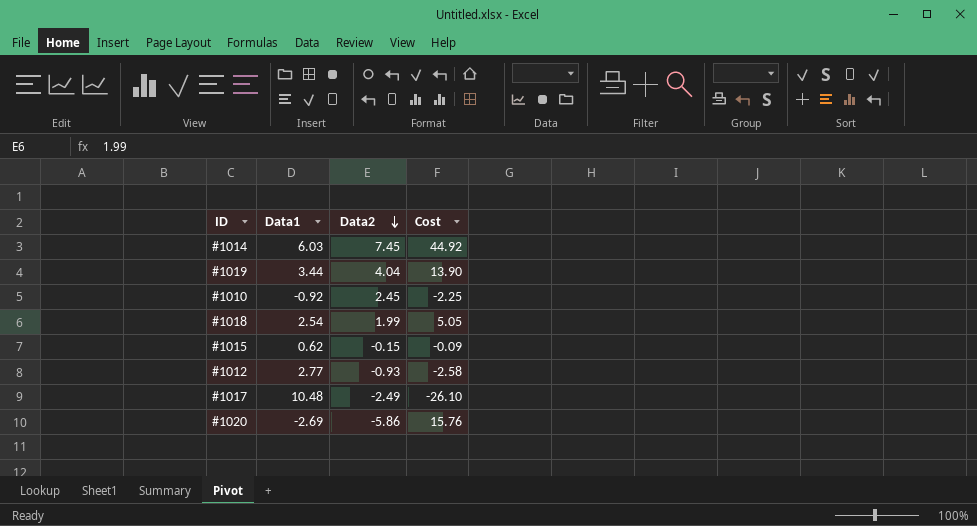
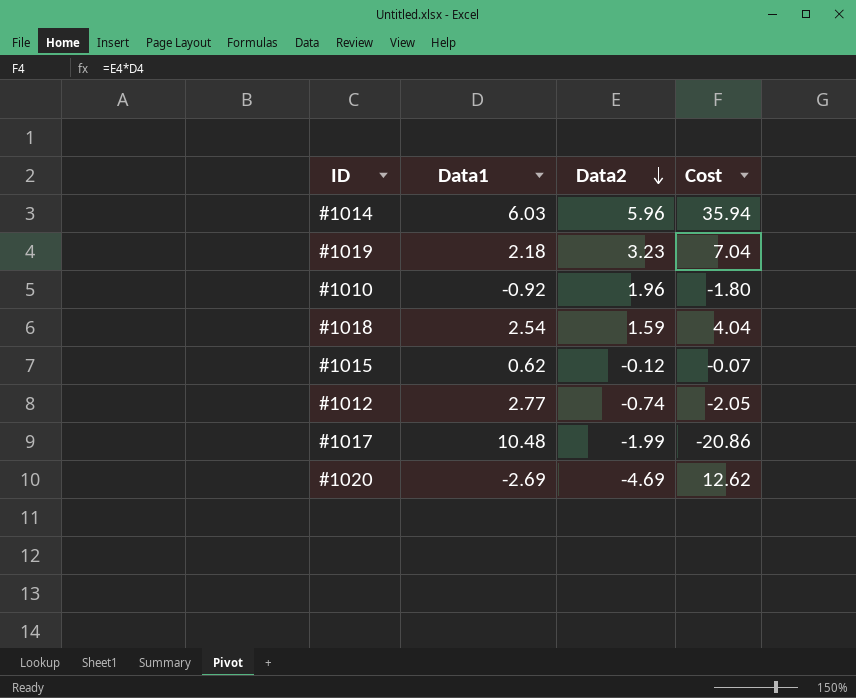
#1014 | Data2: 7.45 -> 5.96
#1014 | Cost: 44.92 -> 35.94
#1019 | Data1: 3.44 -> 2.18
#1019 | Data2: 4.04 -> 3.23
#1019 | Cost: 13.90 -> 7.04
#1010 | Data2: 2.45 -> 1.96
#1010 | Cost: -2.25 -> -1.80
#1018 | Data2: 1.99 -> 1.59
#1018 | Cost: 5.05 -> 4.04
#1015 | Data2: -0.15 -> -0.12
#1015 | Cost: -0.09 -> -0.07
#1012 | Data2: -0.93 -> -0.74
#1012 | Cost: -2.58 -> -2.05
#1017 | Data2: -2.49 -> -1.99
#1017 | Cost: -26.10 -> -20.86
#1020 | Data2: -5.86 -> -4.69
#1020 | Cost: 15.76 -> 12.62

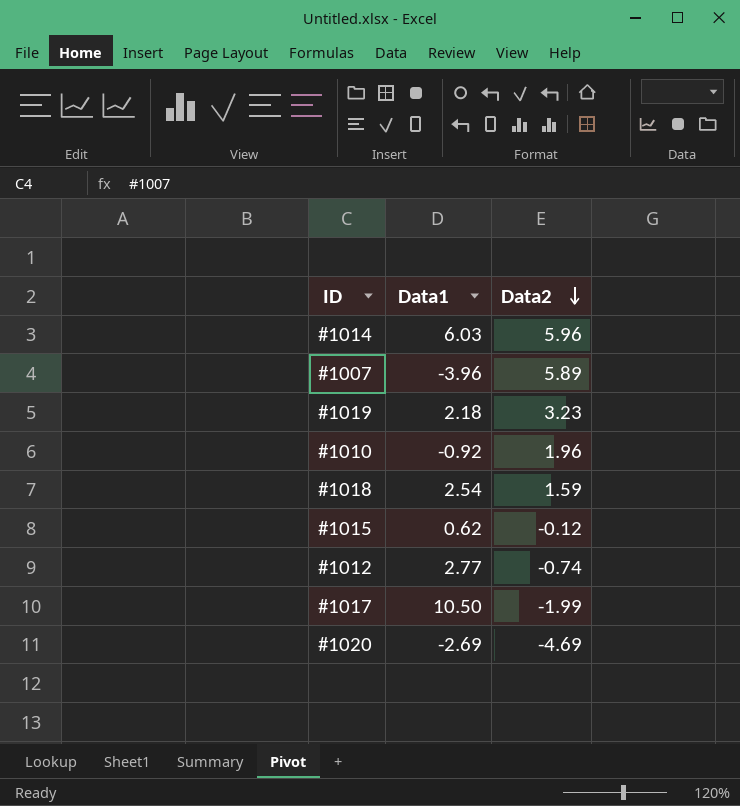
column Cost | formula: [Data1] * [Data2] -> none
row #1007: none -> -3.96 | 5.89
#1017 | Data1: 10.48 -> 10.50

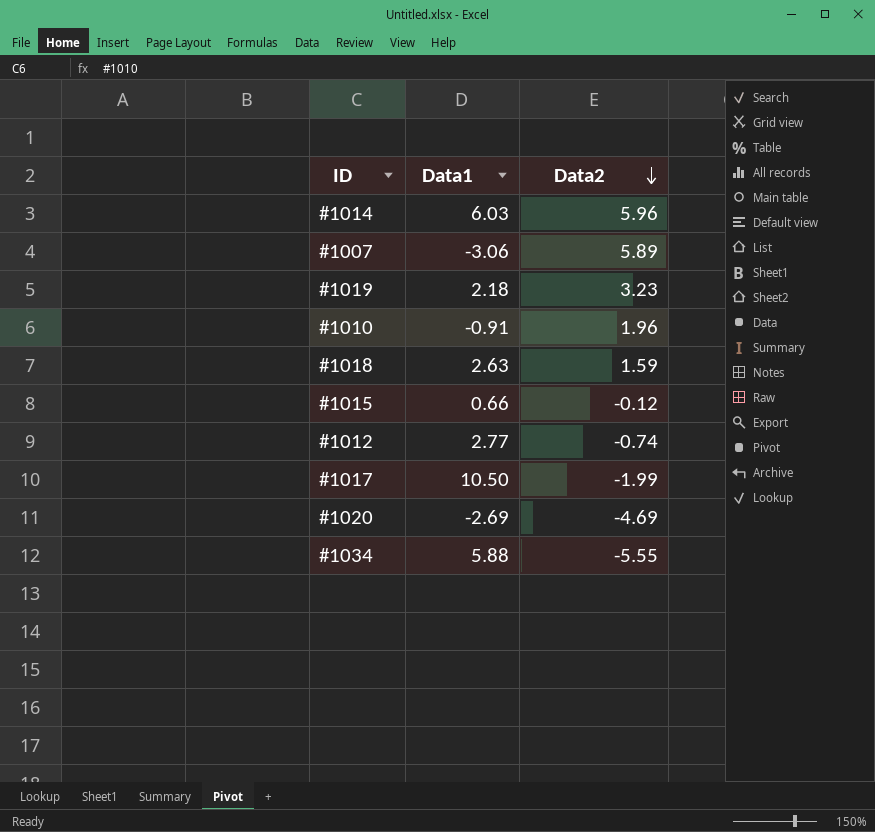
#1007 | Data1: -3.96 -> -3.06
#1010 | Data1: -0.92 -> -0.91
#1018 | Data1: 2.54 -> 2.63
#1015 | Data1: 0.62 -> 0.66
row #1034: none -> 5.88 | -5.55

